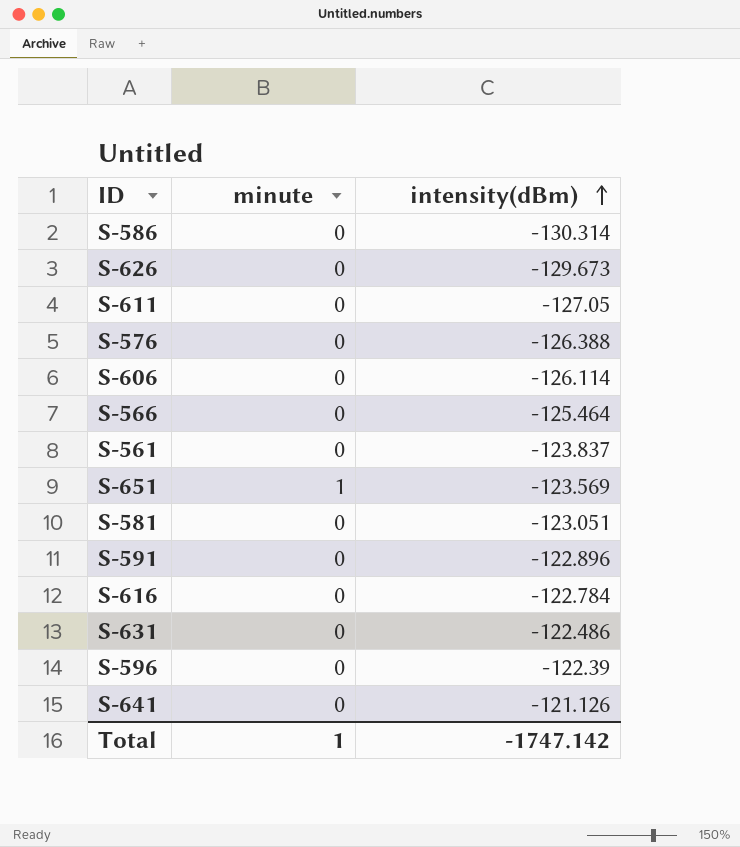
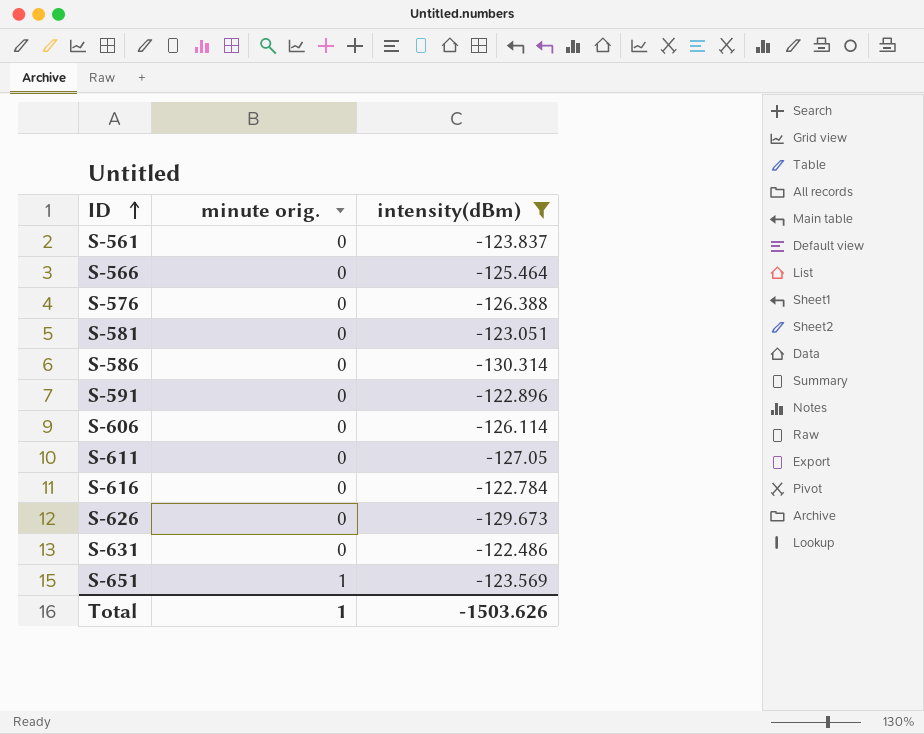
filter: none -> intensity(dBm) <= -122.486
row order: intensity(dBm) ascending -> ID ascending
column name: minute -> minute orig.
Total | intensity(dBm): -1747.142 -> -1503.626

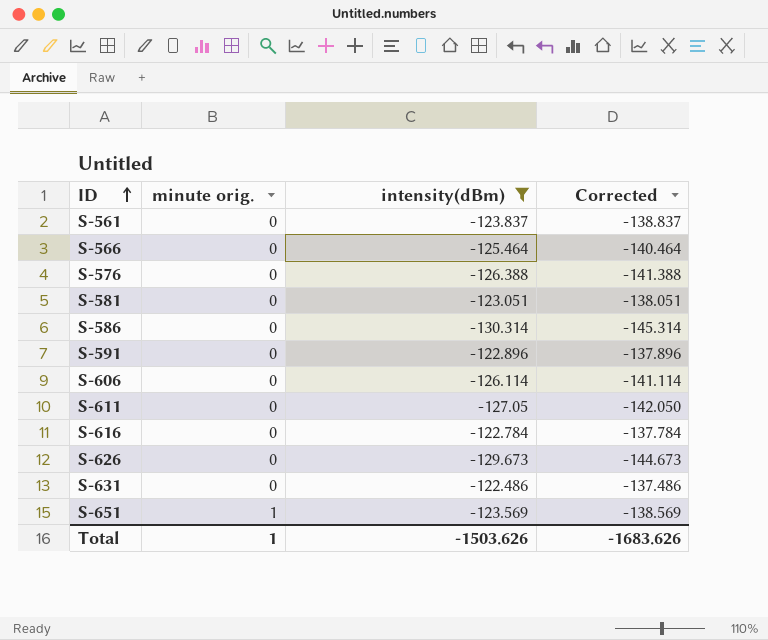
column Corrected | formula: none -> [intensity(dBm)] - 15

